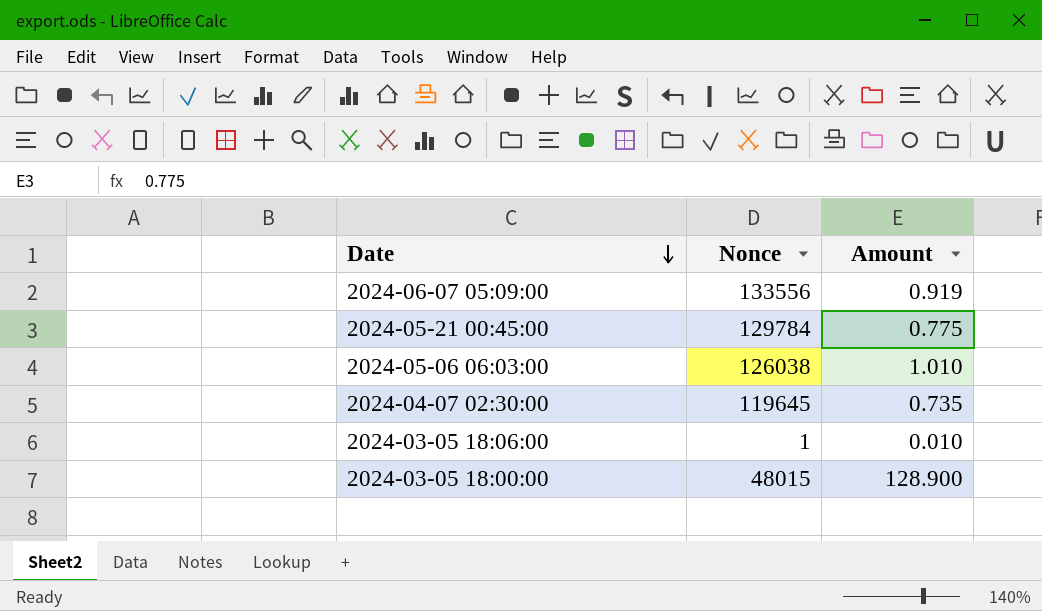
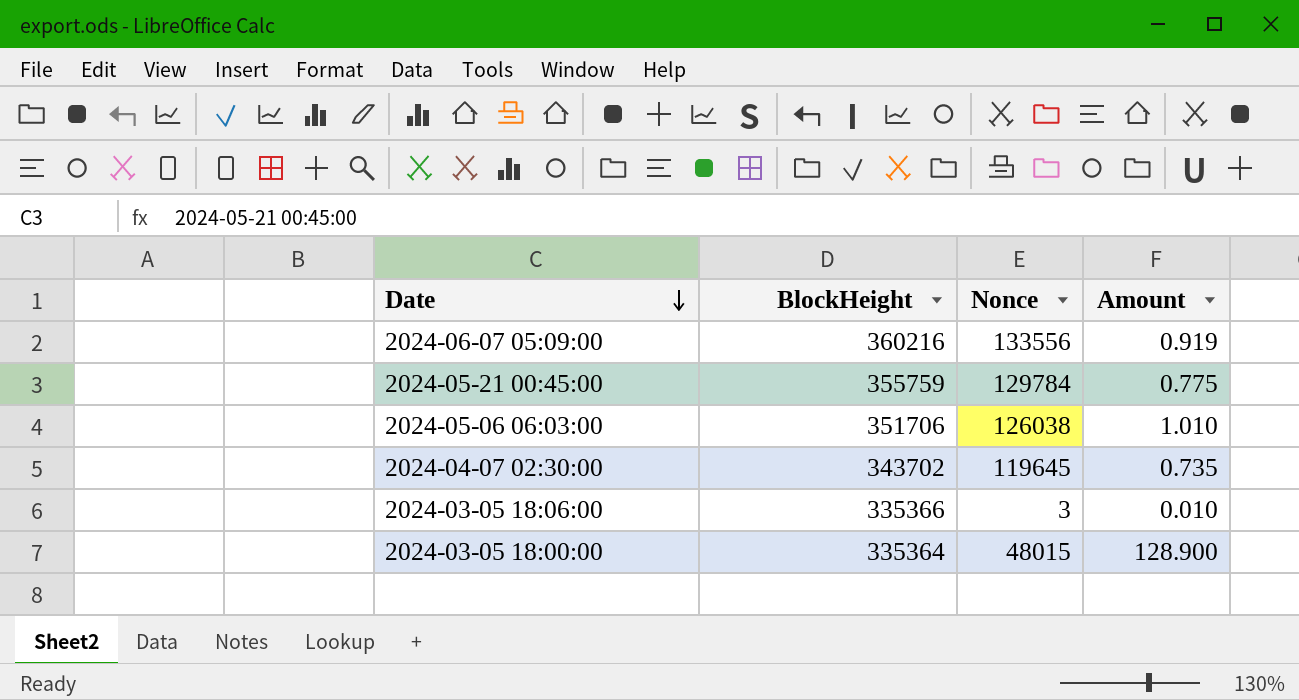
column BlockHeight | position: none -> 2
2024-03-05 18:06:00 | Nonce: 1 -> 3

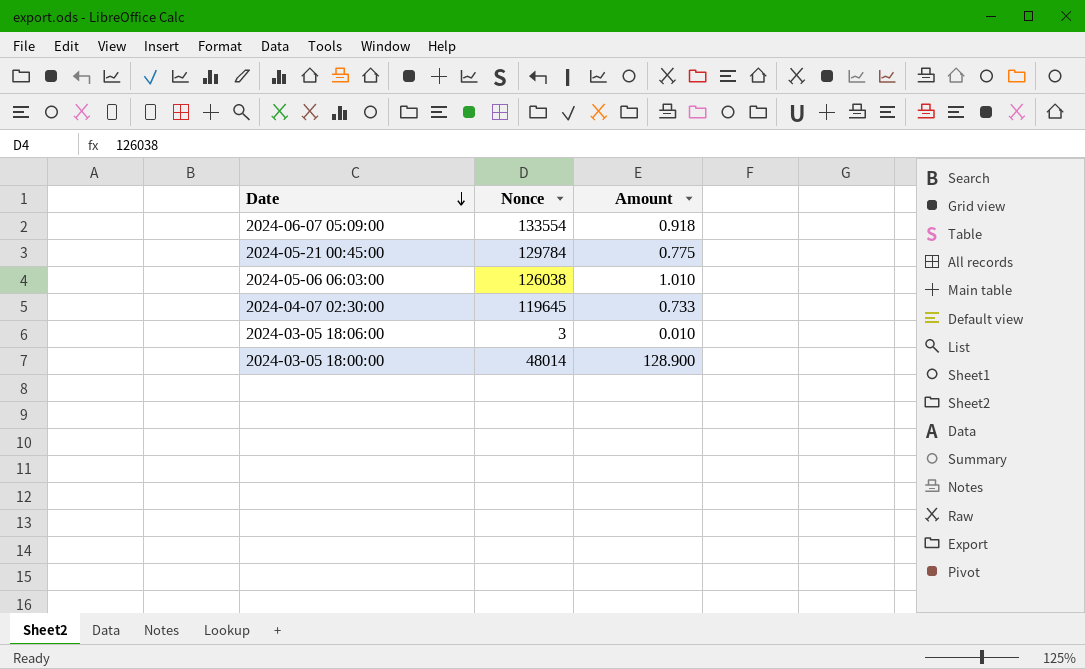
column BlockHeight | position: 2 -> none
2024-06-07 05:09:00 | Nonce: 133556 -> 133554
2024-06-07 05:09:00 | Amount: 0.919 -> 0.918
2024-04-07 02:30:00 | Amount: 0.735 -> 0.733
2024-03-05 18:00:00 | Nonce: 48015 -> 48014

